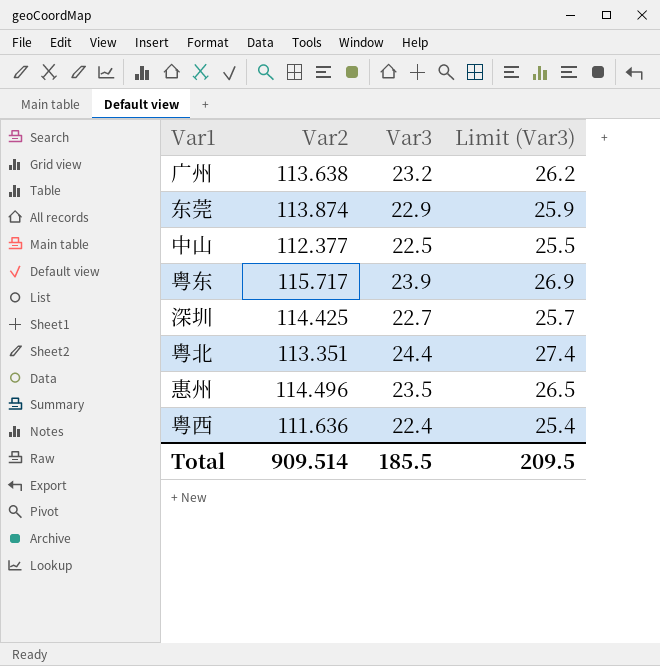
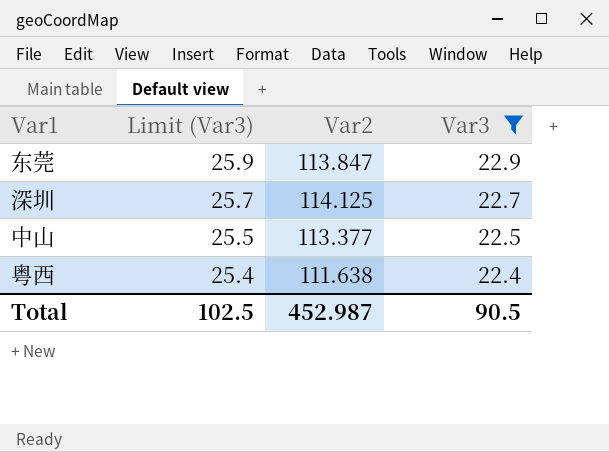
filter: none -> Var3 <= 22.9
row order: none -> Limit (Var3) descending
column Limit (Var3) | position: 4 -> 2
东莞 | Var2: 113.874 -> 113.847
深圳 | Var2: 114.425 -> 114.125
中山 | Var2: 112.377 -> 113.377
粤西 | Var2: 111.636 -> 111.638
Total | Limit (Var3): 209.5 -> 102.5
Total | Var2: 909.514 -> 452.987
Total | Var3: 185.5 -> 90.5

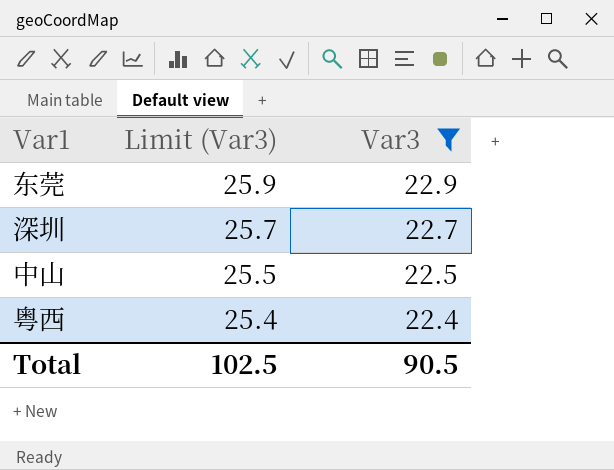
column Var2 | position: 3 -> none

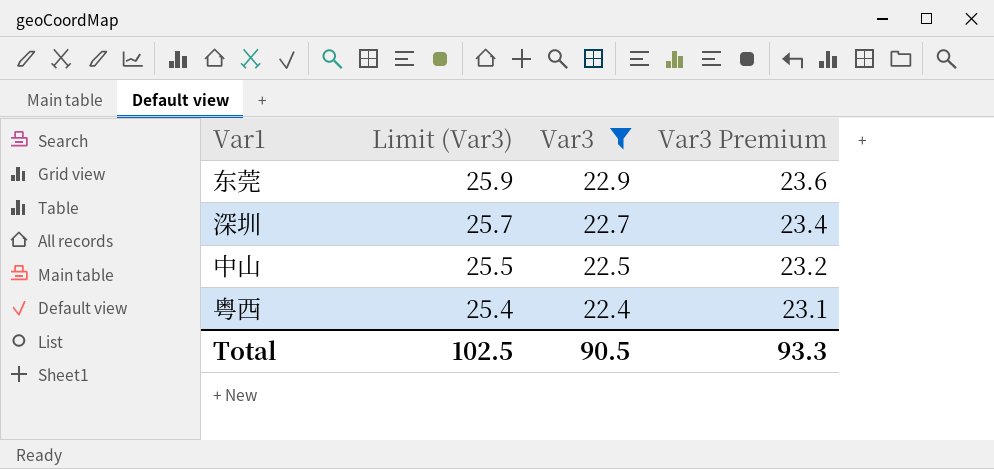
column Var3 Premium | formula: none -> [Var3] * 1.03

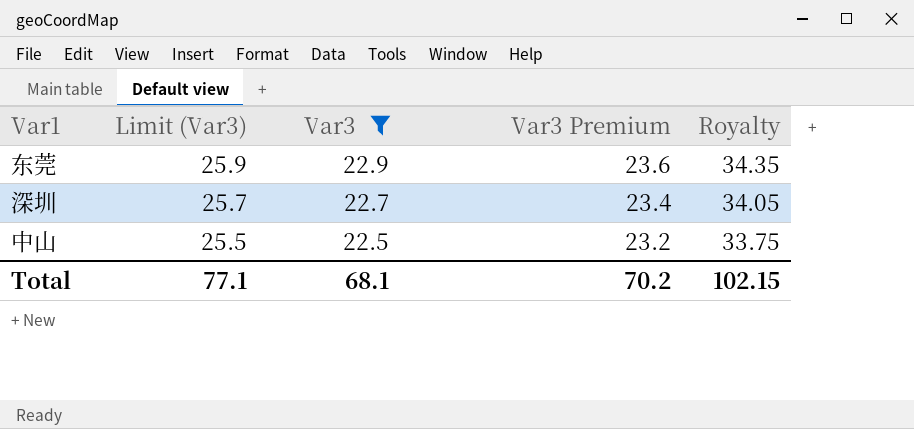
column Royalty | formula: none -> [Var3] * 1.5
row 粤西: 25.4 | 22.4 | 23.1 -> none
Total | Limit (Var3): 102.5 -> 77.1
Total | Var3: 90.5 -> 68.1
Total | Var3 Premium: 93.3 -> 70.2

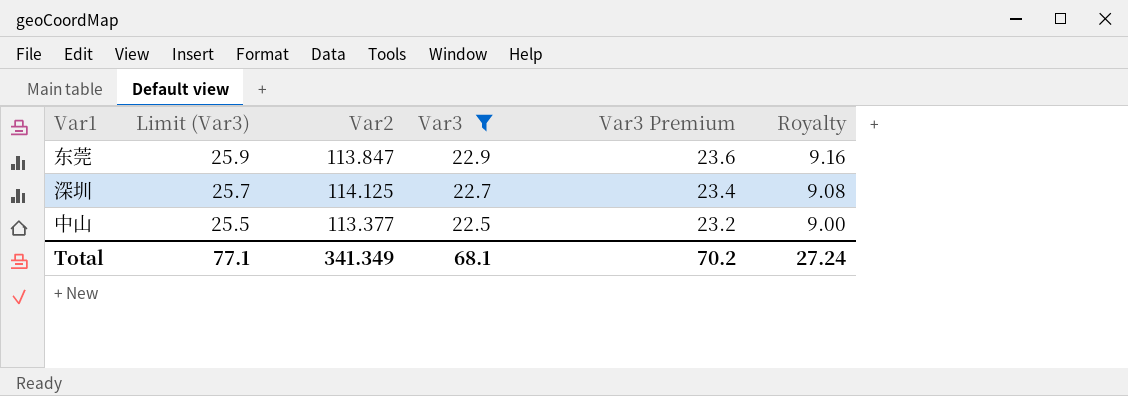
column Var2 | position: none -> 3
column Royalty | formula: [Var3] * 1.5 -> [Var3] * 0.4
Total | Royalty: 102.15 -> 27.24

